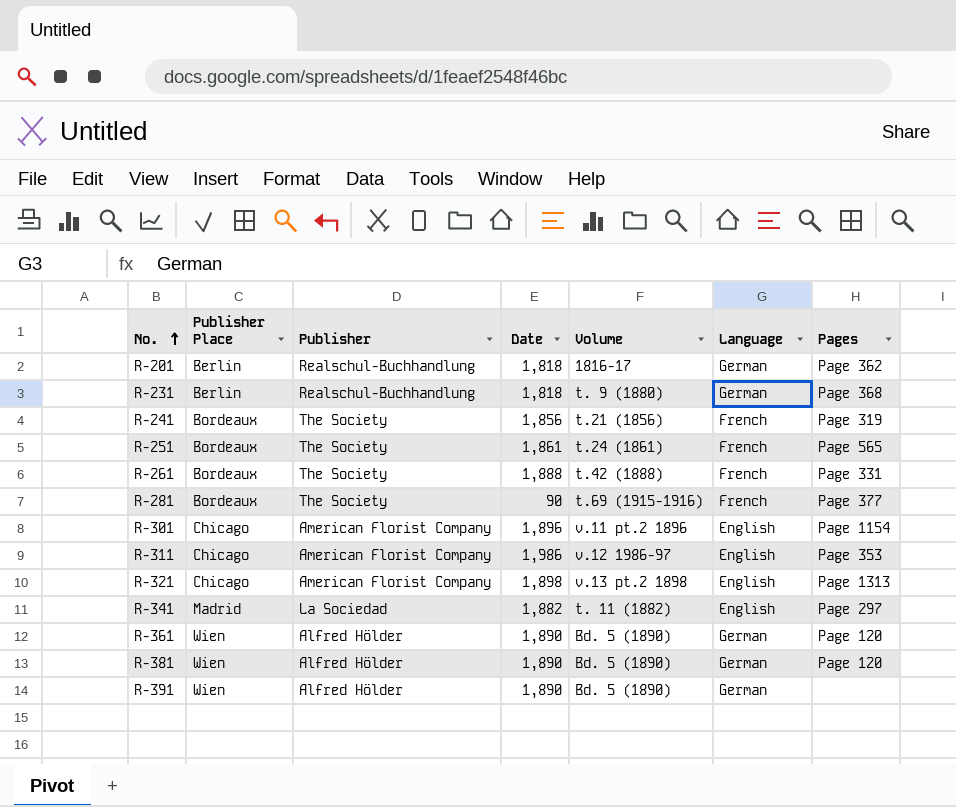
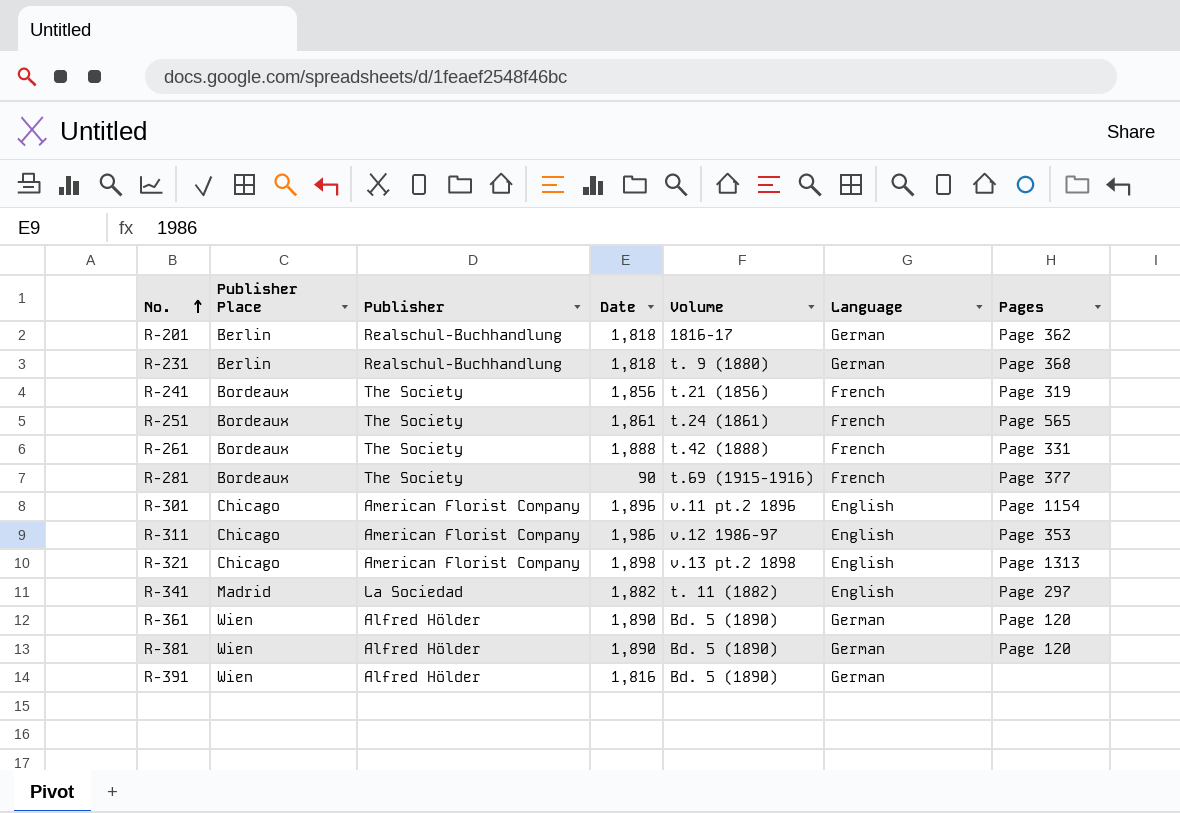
R-391 | Date: 1,890 -> 1,816

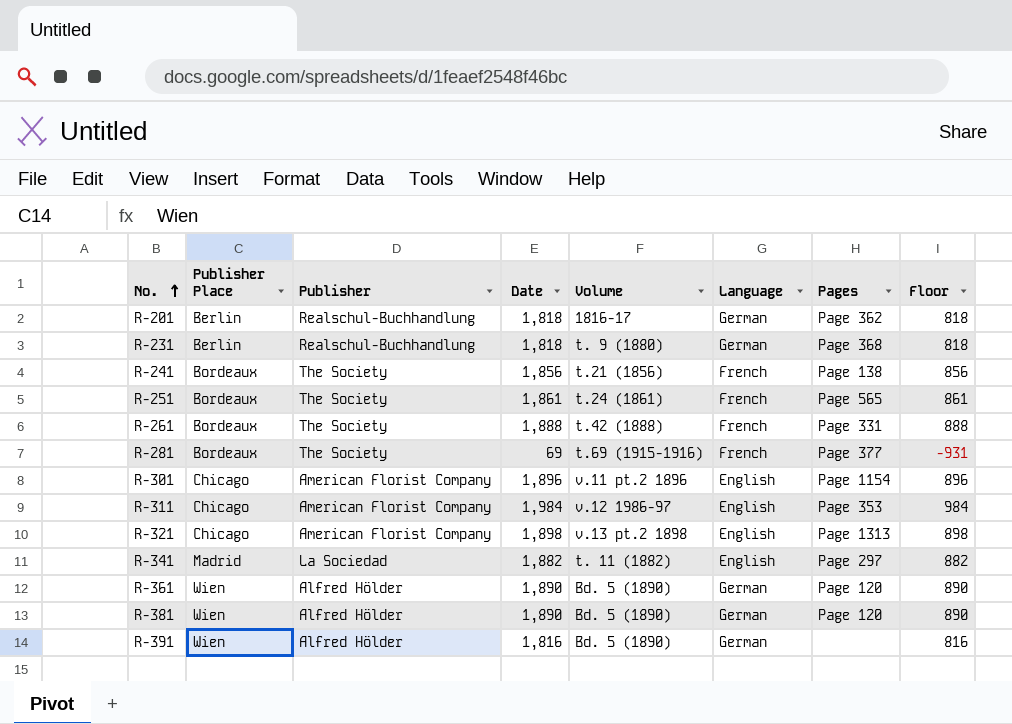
column Floor | formula: none -> [Date] - 1000
R-241 | Pages: Page 319 -> Page 138
R-281 | Date: 90 -> 69
R-311 | Date: 1,986 -> 1,984

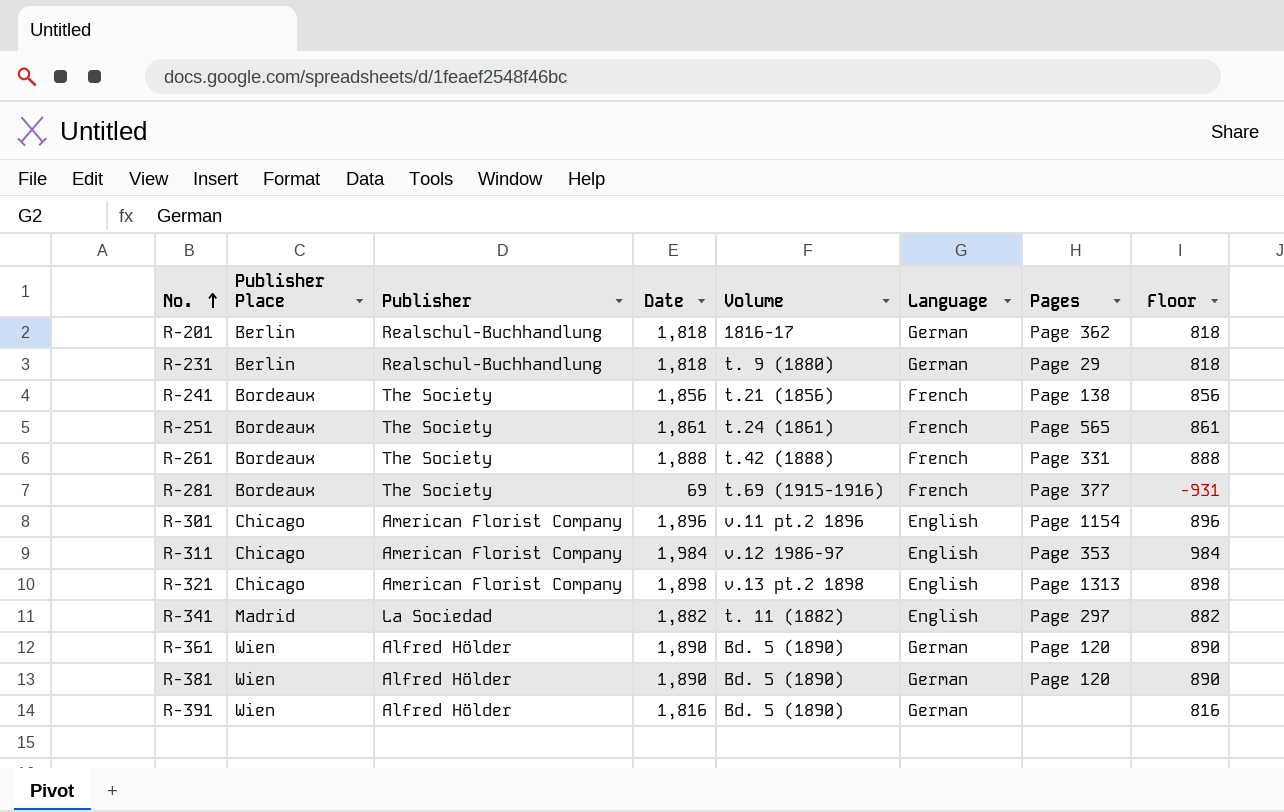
R-231 | Pages: Page 368 -> Page 29

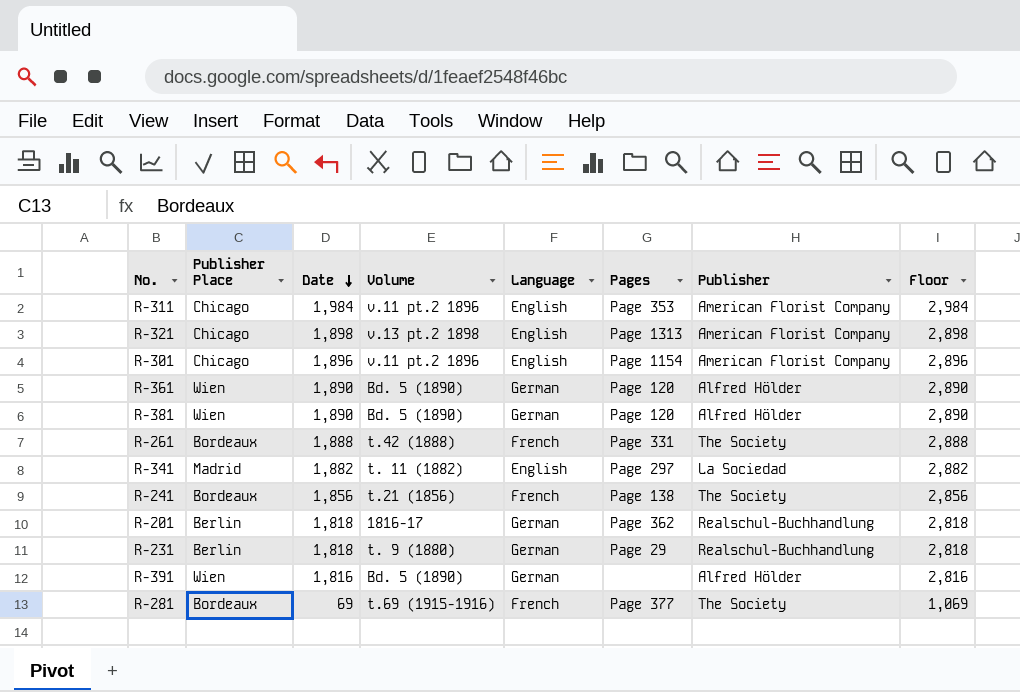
row order: No. ascending -> Date descending
column Publisher | position: 3 -> 7
column Floor | formula: [Date] - 1000 -> [Date] + 1000
row R-251: Bordeaux | The Society | 1,861 | t.24 (1861) | French | Page 565 | 861 -> none
R-311 | Volume: v.12 1986-97 -> v.11 pt.2 1896

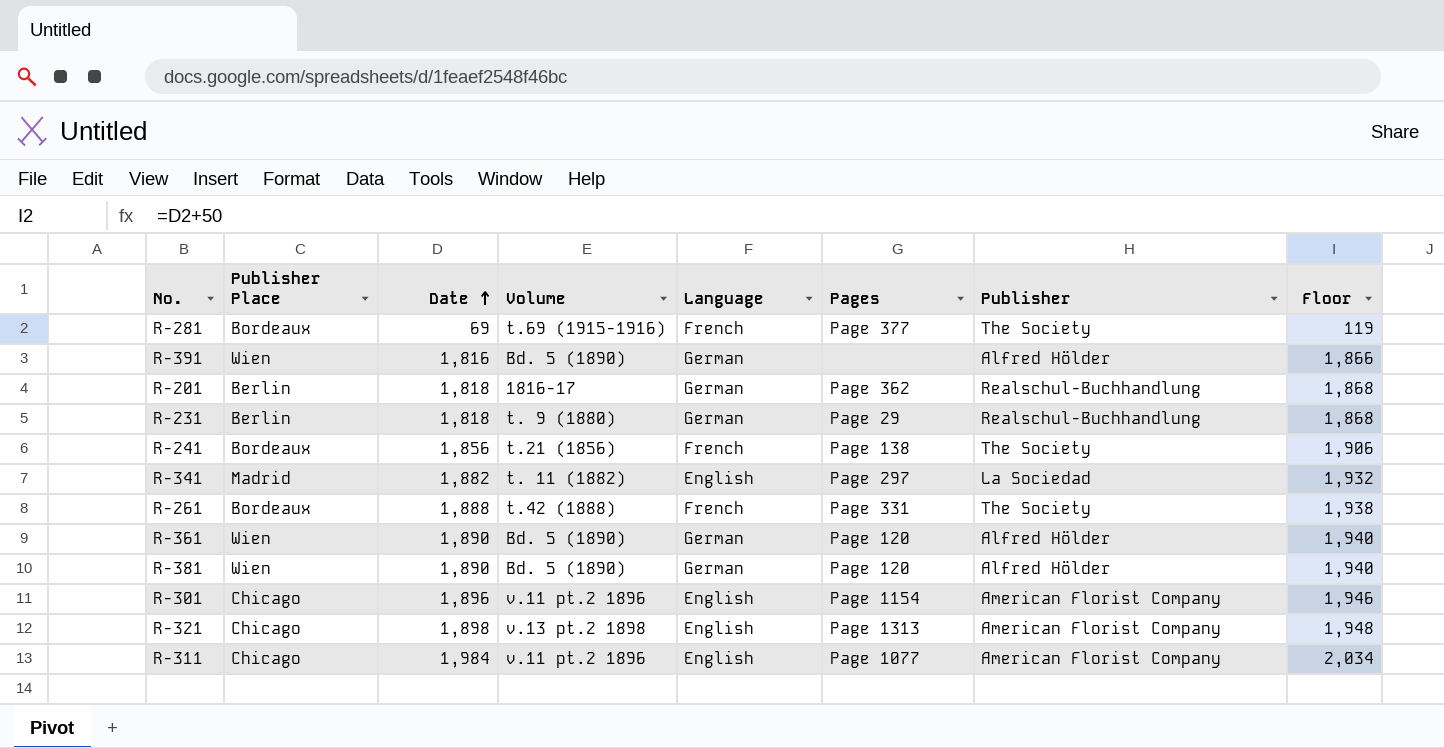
row order: Date descending -> Date ascending
column Floor | formula: [Date] + 1000 -> [Date] + 50
R-311 | Pages: Page 353 -> Page 1077

